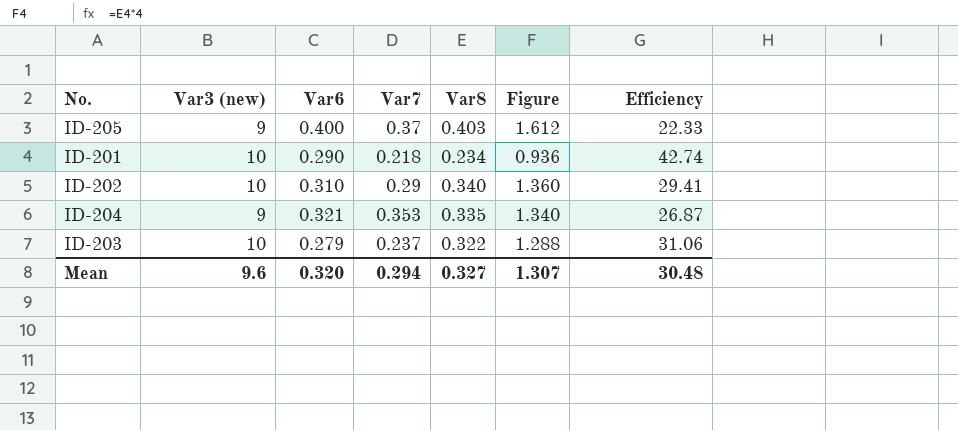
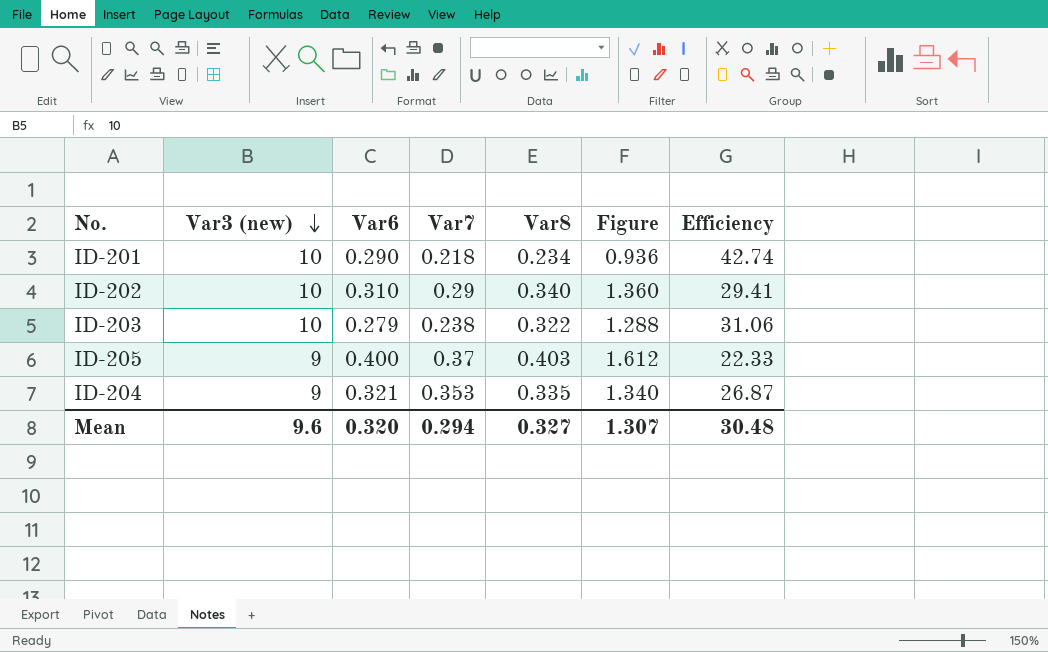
row order: none -> Var3 (new) descending
ID-203 | Var7: 0.237 -> 0.238

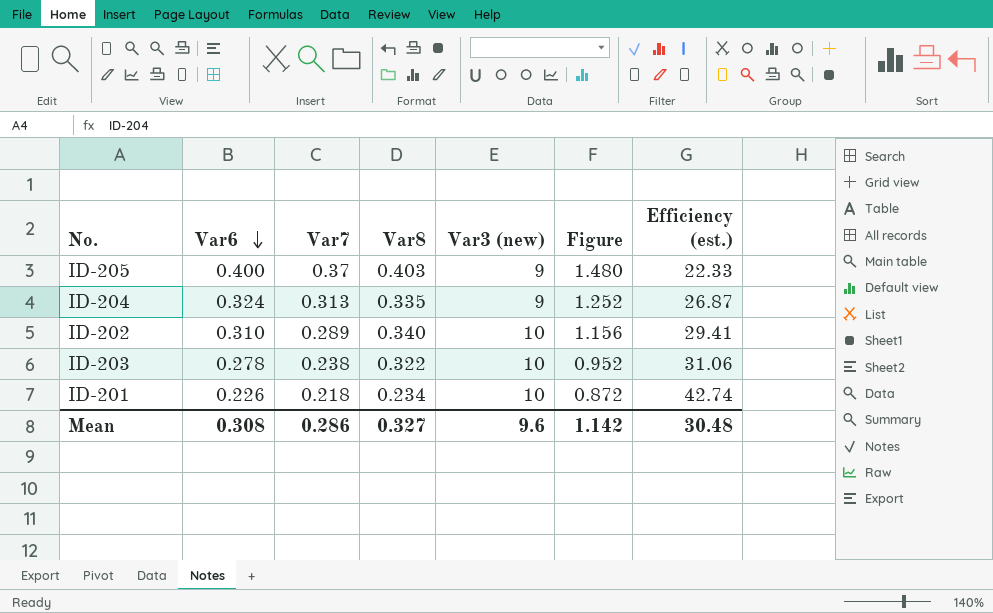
row order: Var3 (new) descending -> Var6 descending
column Var3 (new) | position: 2 -> 5
column Figure | formula: [Var8] * 4 -> [Var7] * 4
column name: Efficiency -> Efficiency (est.)
ID-204 | Var6: 0.321 -> 0.324
ID-204 | Var7: 0.353 -> 0.313
ID-202 | Var7: 0.29 -> 0.289
ID-203 | Var6: 0.279 -> 0.278
ID-201 | Var6: 0.290 -> 0.226
Mean | Var6: 0.320 -> 0.308
Mean | Var7: 0.294 -> 0.286
Mean | Figure: 1.307 -> 1.142

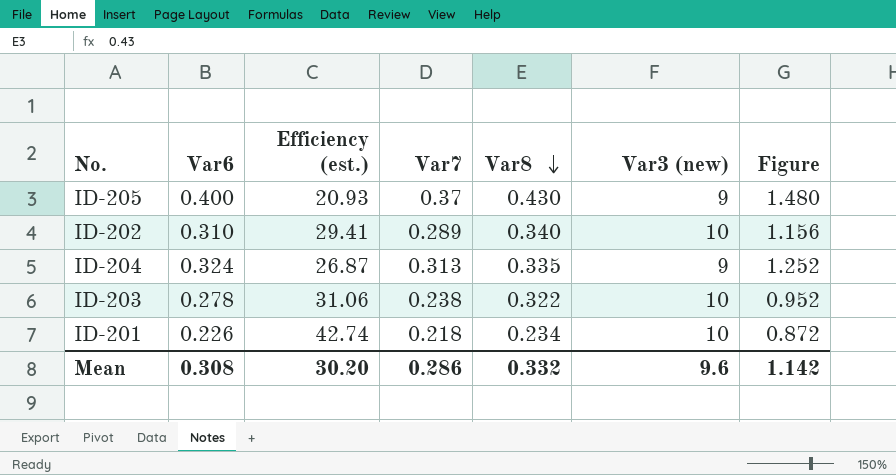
row order: Var6 descending -> Var8 descending
column Efficiency (est.) | position: 7 -> 3
ID-205 | Efficiency (est.): 22.33 -> 20.93
ID-205 | Var8: 0.403 -> 0.430
Mean | Efficiency (est.): 30.48 -> 30.20
Mean | Var8: 0.327 -> 0.332

